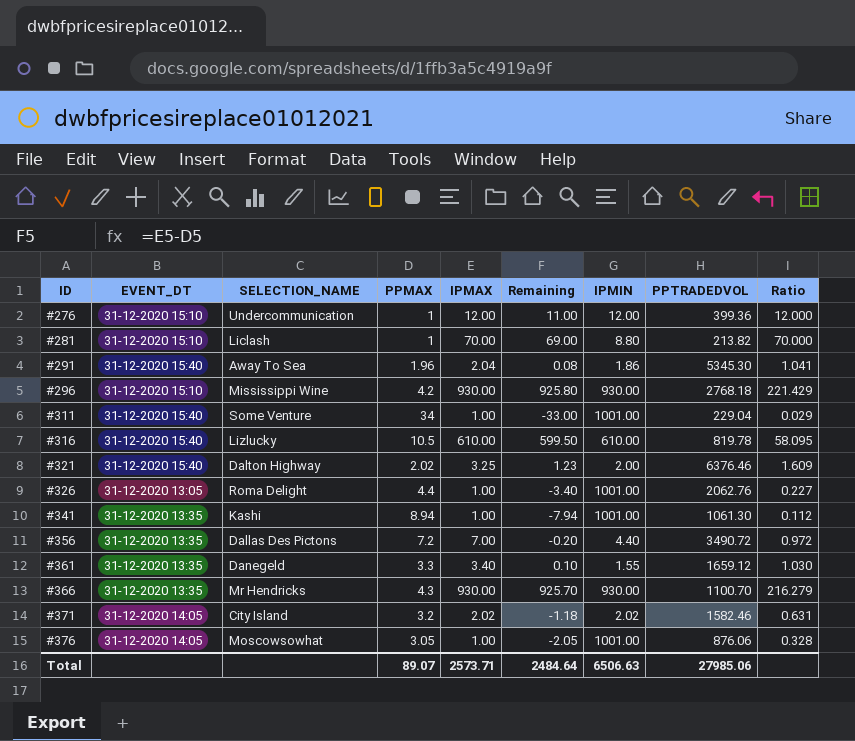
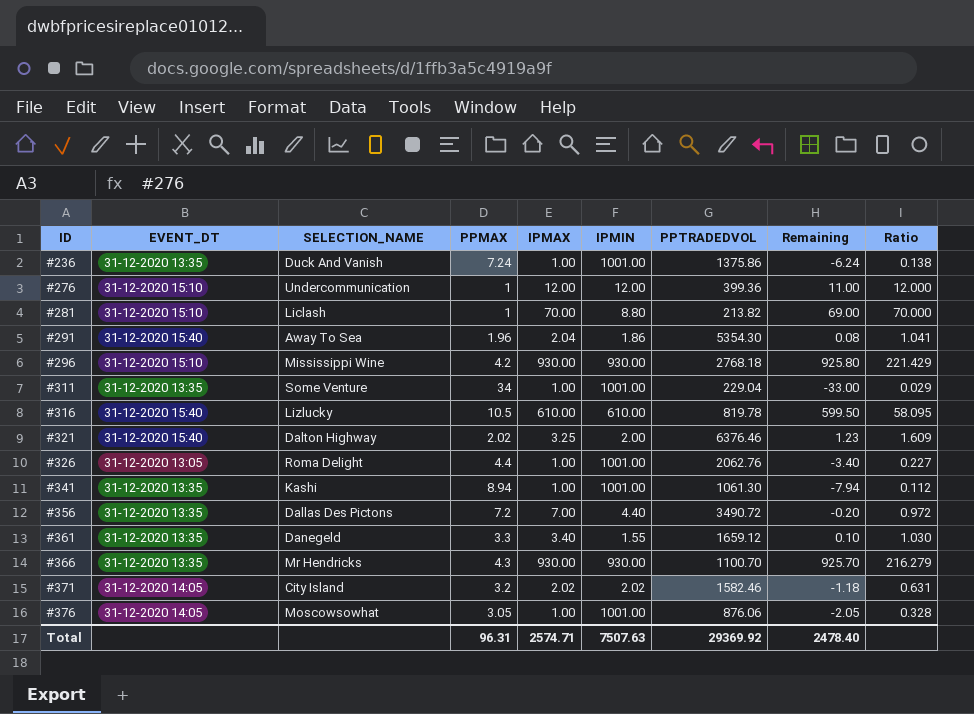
column Remaining | position: 6 -> 8
row #236: none -> 31-12-2020 13:35 | Duck And Vanish | 7.24 | 1.00 | 1001.00 | 1375.86 | -6.24 | 0.138
#291 | PPTRADEDVOL: 5345.30 -> 5354.30
#311 | EVENT_DT: 31-12-2020 15:40 -> 31-12-2020 13:35
Total | PPMAX: 89.07 -> 96.31
Total | IPMAX: 2573.71 -> 2574.71
Total | IPMIN: 6506.63 -> 7507.63
Total | PPTRADEDVOL: 27985.06 -> 29369.92
Total | Remaining: 2484.64 -> 2478.40

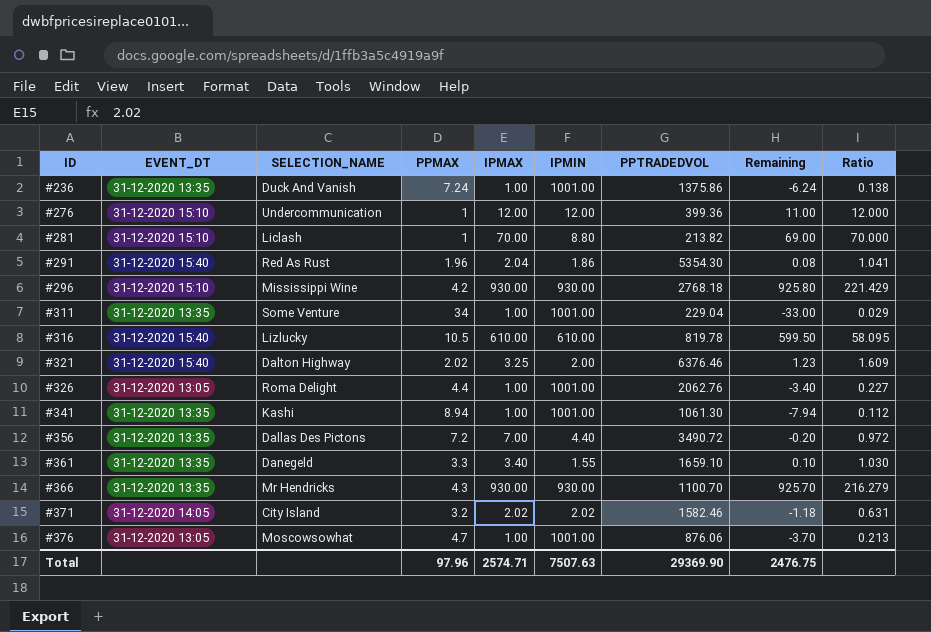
#291 | SELECTION_NAME: Away To Sea -> Red As Rust
#361 | PPTRADEDVOL: 1659.12 -> 1659.10
#376 | EVENT_DT: 31-12-2020 14:05 -> 31-12-2020 13:05
#376 | PPMAX: 3.05 -> 4.7
#376 | Remaining: -2.05 -> -3.70
#376 | Ratio: 0.328 -> 0.213
Total | PPMAX: 96.31 -> 97.96
Total | PPTRADEDVOL: 29369.92 -> 29369.90
Total | Remaining: 2478.40 -> 2476.75

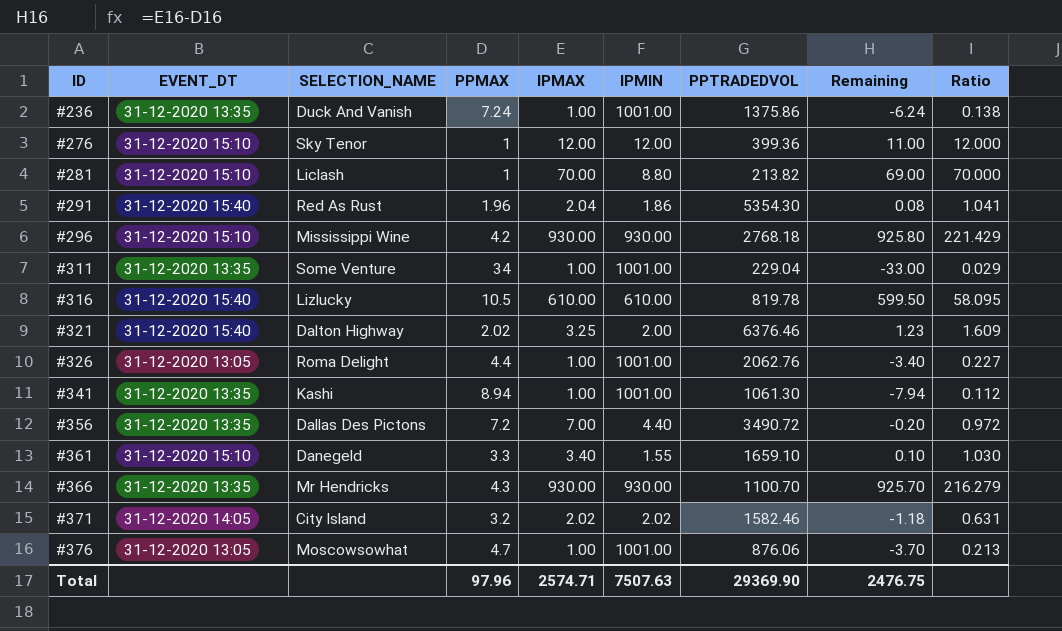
#276 | SELECTION_NAME: Undercommunication -> Sky Tenor
#361 | EVENT_DT: 31-12-2020 13:35 -> 31-12-2020 15:10

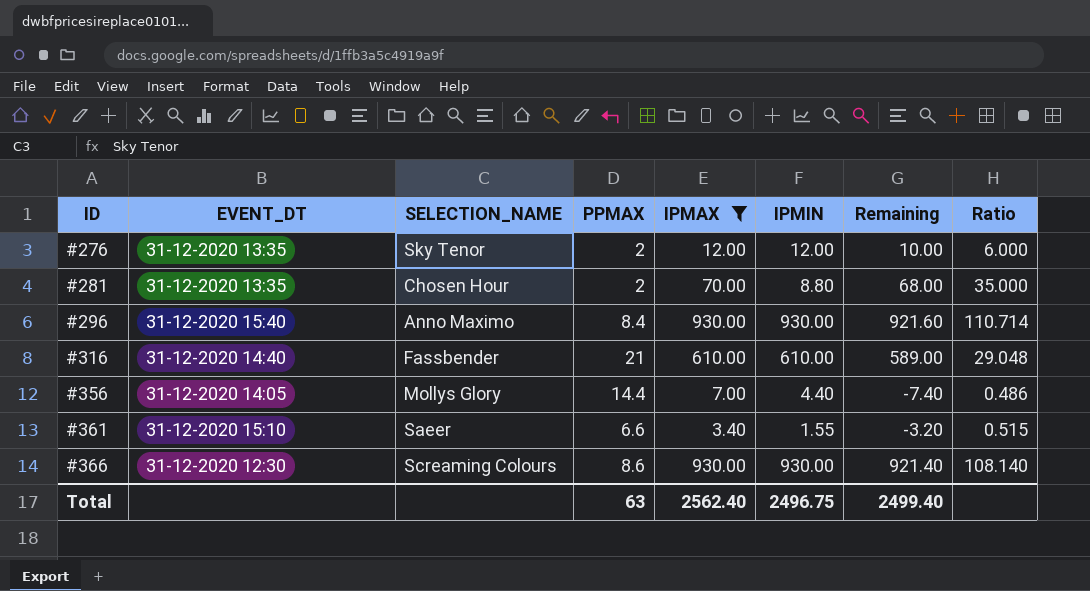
filter: none -> IPMAX >= 3.40
column PPTRADEDVOL | position: 7 -> none
#276 | EVENT_DT: 31-12-2020 15:10 -> 31-12-2020 13:35
#276 | PPMAX: 1 -> 2
#276 | Remaining: 11.00 -> 10.00
#276 | Ratio: 12.000 -> 6.000
#281 | EVENT_DT: 31-12-2020 15:10 -> 31-12-2020 13:35
#281 | SELECTION_NAME: Liclash -> Chosen Hour
#281 | PPMAX: 1 -> 2
#281 | Remaining: 69.00 -> 68.00
#281 | Ratio: 70.000 -> 35.000
#296 | EVENT_DT: 31-12-2020 15:10 -> 31-12-2020 15:40
#296 | SELECTION_NAME: Mississippi Wine -> Anno Maximo
#296 | PPMAX: 4.2 -> 8.4
#296 | Remaining: 925.80 -> 921.60
#296 | Ratio: 221.429 -> 110.714
#316 | EVENT_DT: 31-12-2020 15:40 -> 31-12-2020 14:40
#316 | SELECTION_NAME: Lizlucky -> Fassbender
#316 | PPMAX: 10.5 -> 21
#316 | Remaining: 599.50 -> 589.00
#316 | Ratio: 58.095 -> 29.048
#356 | EVENT_DT: 31-12-2020 13:35 -> 31-12-2020 14:05
#356 | SELECTION_NAME: Dallas Des Pictons -> Mollys Glory
#356 | PPMAX: 7.2 -> 14.4
#356 | Remaining: -0.20 -> -7.40
#356 | Ratio: 0.972 -> 0.486
#361 | SELECTION_NAME: Danegeld -> Saeer
#361 | PPMAX: 3.3 -> 6.6
#361 | Remaining: 0.10 -> -3.20
#361 | Ratio: 1.030 -> 0.515
#366 | EVENT_DT: 31-12-2020 13:35 -> 31-12-2020 12:30
#366 | SELECTION_NAME: Mr Hendricks -> Screaming Colours
#366 | PPMAX: 4.3 -> 8.6
#366 | Remaining: 925.70 -> 921.40
#366 | Ratio: 216.279 -> 108.140
Total | PPMAX: 97.96 -> 63
Total | IPMAX: 2574.71 -> 2562.40
Total | IPMIN: 7507.63 -> 2496.75
Total | Remaining: 2476.75 -> 2499.40

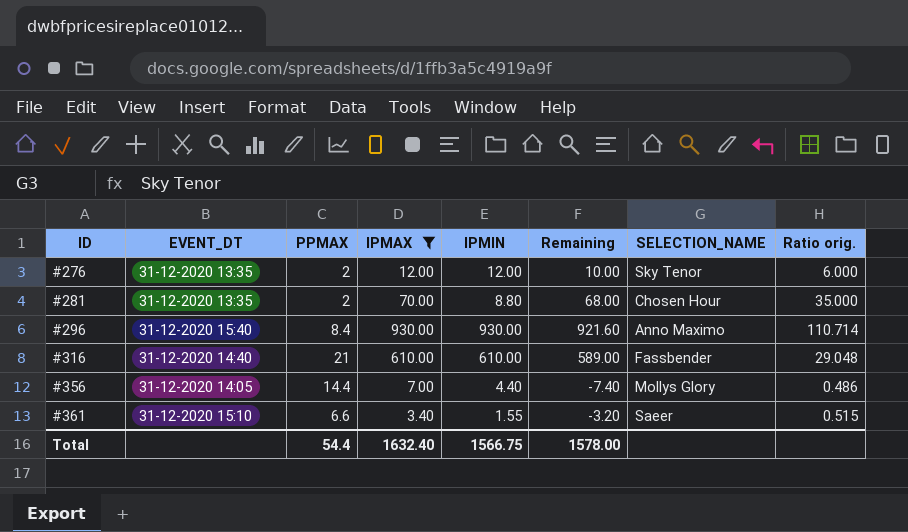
column SELECTION_NAME | position: 3 -> 7
column name: Ratio -> Ratio orig.
row #366: 31-12-2020 12:30 | Screaming Colours | 8.6 | 930.00 | 930.00 | 921.40 | 108.140 -> none
Total | PPMAX: 63 -> 54.4
Total | IPMAX: 2562.40 -> 1632.40
Total | IPMIN: 2496.75 -> 1566.75
Total | Remaining: 2499.40 -> 1578.00

